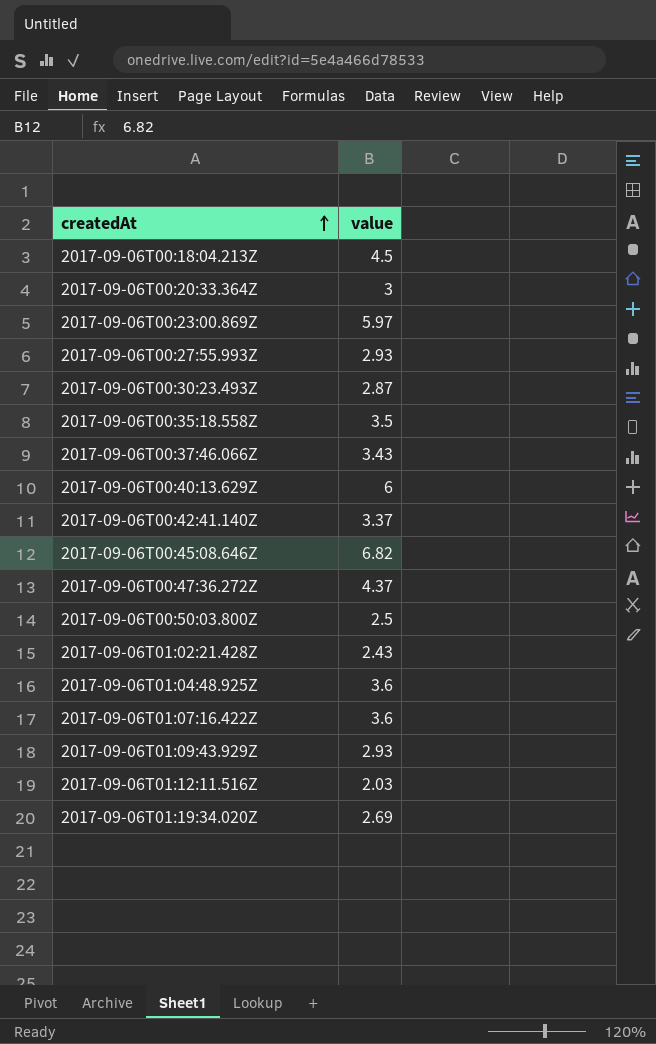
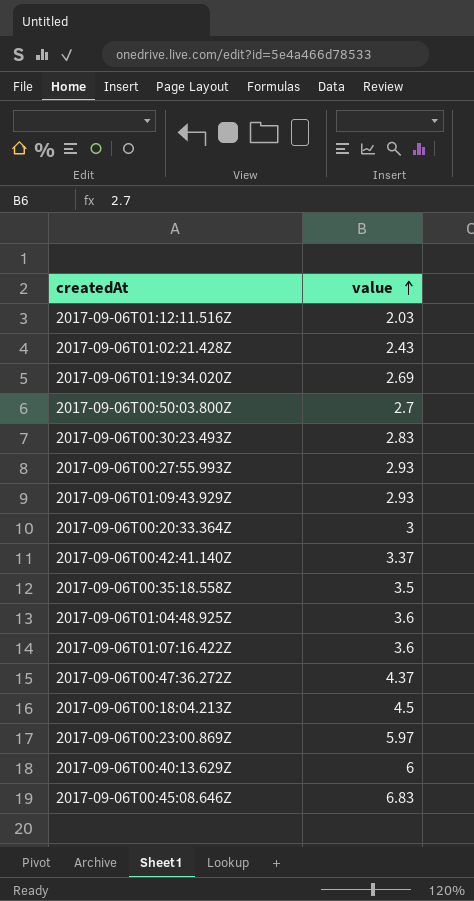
row order: createdAt ascending -> value ascending
row 2017-09-06T00:37:46.066Z: 3.43 -> none
2017-09-06T00:50:03.800Z | value: 2.5 -> 2.7
2017-09-06T00:30:23.493Z | value: 2.87 -> 2.83
2017-09-06T00:45:08.646Z | value: 6.82 -> 6.83

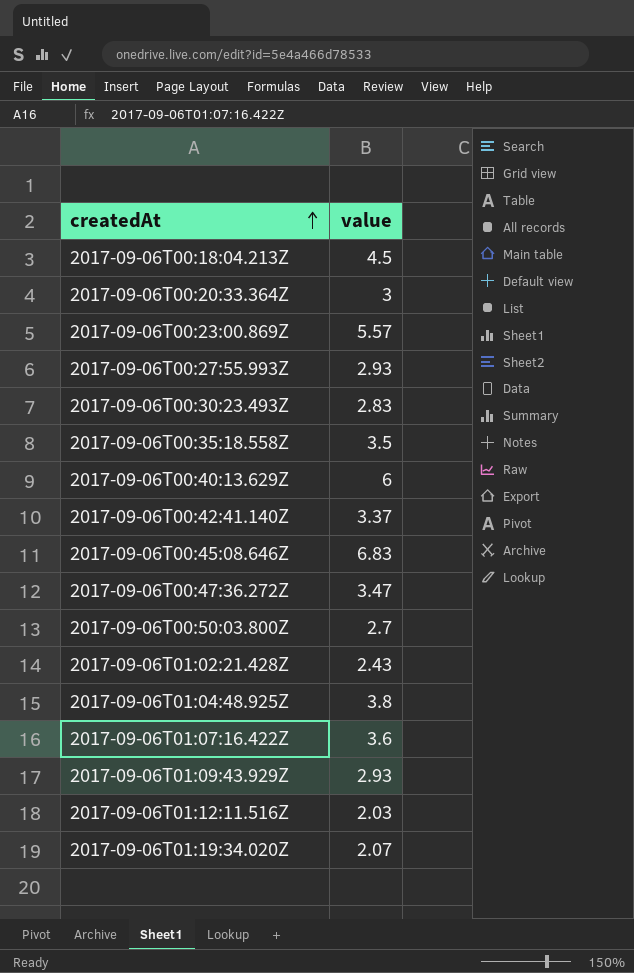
row order: value ascending -> createdAt ascending
2017-09-06T00:23:00.869Z | value: 5.97 -> 5.57
2017-09-06T00:47:36.272Z | value: 4.37 -> 3.47
2017-09-06T01:04:48.925Z | value: 3.6 -> 3.8
2017-09-06T01:19:34.020Z | value: 2.69 -> 2.07

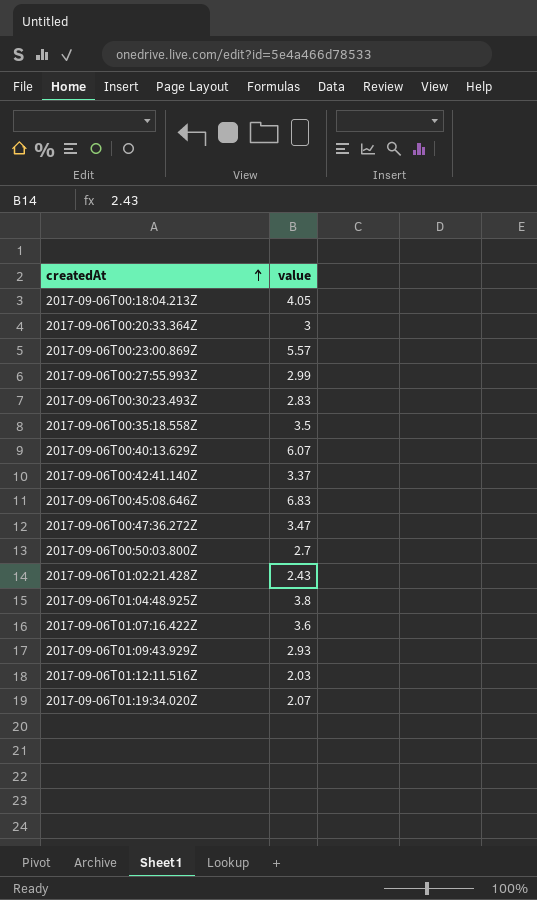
2017-09-06T00:18:04.213Z | value: 4.5 -> 4.05
2017-09-06T00:27:55.993Z | value: 2.93 -> 2.99
2017-09-06T00:40:13.629Z | value: 6 -> 6.07

